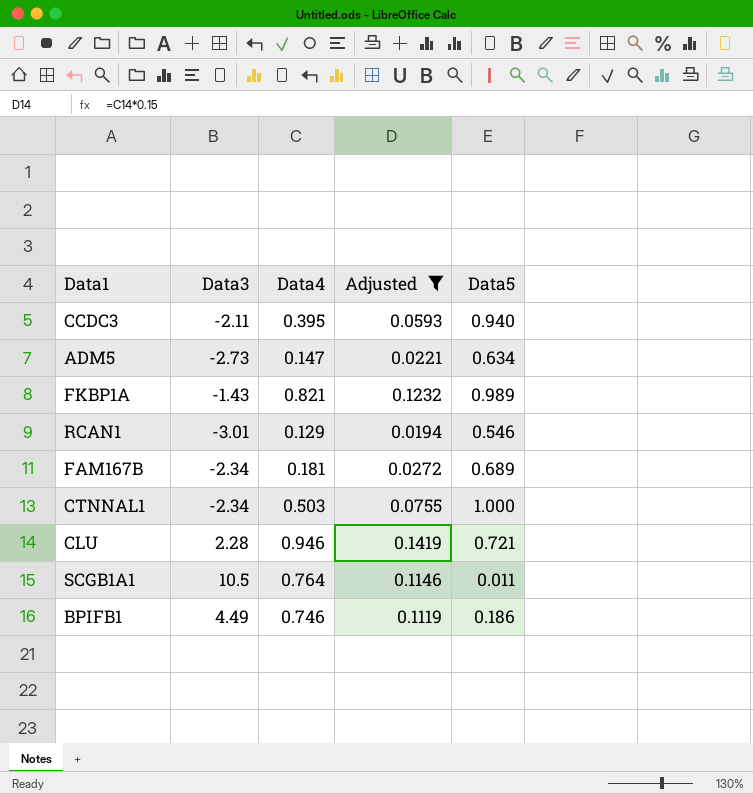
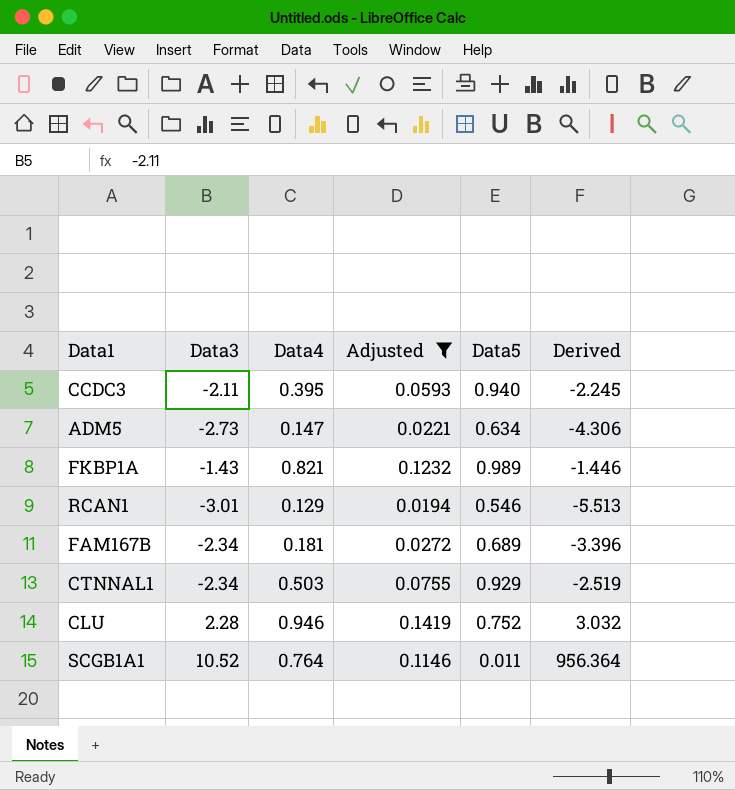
column Derived | formula: none -> [Data3] / [Data5]
row BPIFB1: 4.49 | 0.746 | 0.1119 | 0.186 -> none
CTNNAL1 | Data5: 1.000 -> 0.929
CLU | Data5: 0.721 -> 0.752
SCGB1A1 | Data3: 10.5 -> 10.52

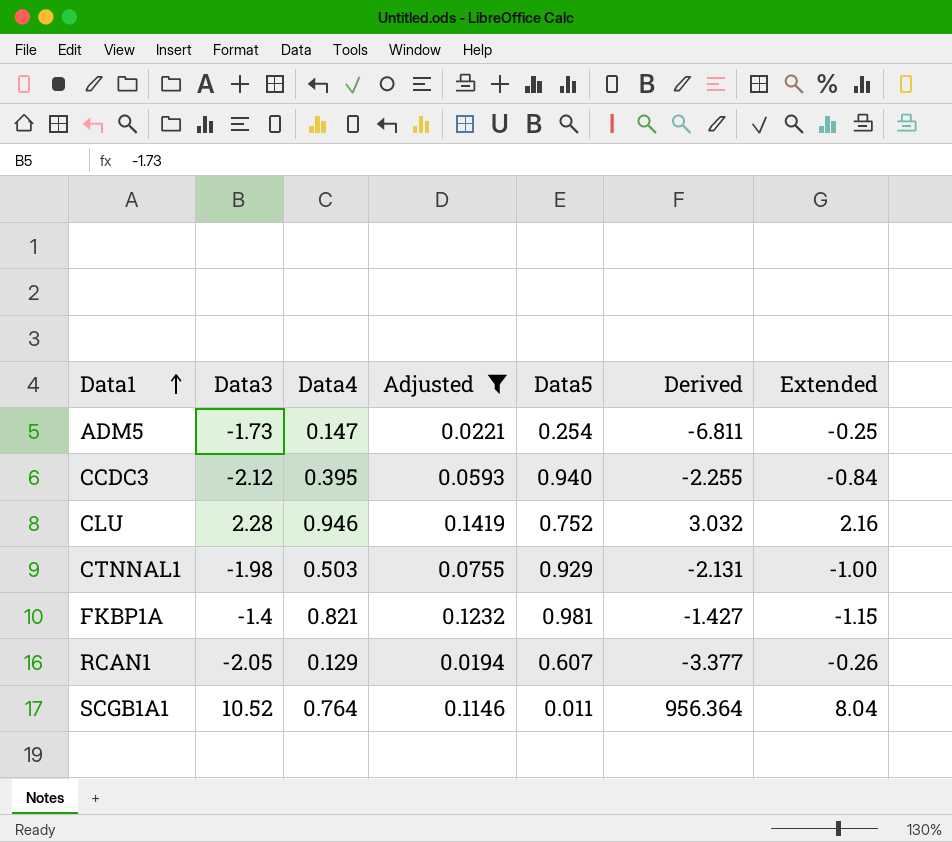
row order: none -> Data1 ascending
column Extended | formula: none -> [Data3] * [Data4]
row FAM167B: -2.34 | 0.181 | 0.0272 | 0.689 | -3.396 -> none
ADM5 | Data3: -2.73 -> -1.73
ADM5 | Data5: 0.634 -> 0.254
ADM5 | Derived: -4.306 -> -6.811
CCDC3 | Data3: -2.11 -> -2.12
CCDC3 | Derived: -2.245 -> -2.255
CTNNAL1 | Data3: -2.34 -> -1.98
CTNNAL1 | Derived: -2.519 -> -2.131
FKBP1A | Data3: -1.43 -> -1.4
FKBP1A | Data5: 0.989 -> 0.981
FKBP1A | Derived: -1.446 -> -1.427
RCAN1 | Data3: -3.01 -> -2.05
RCAN1 | Data5: 0.546 -> 0.607
RCAN1 | Derived: -5.513 -> -3.377

